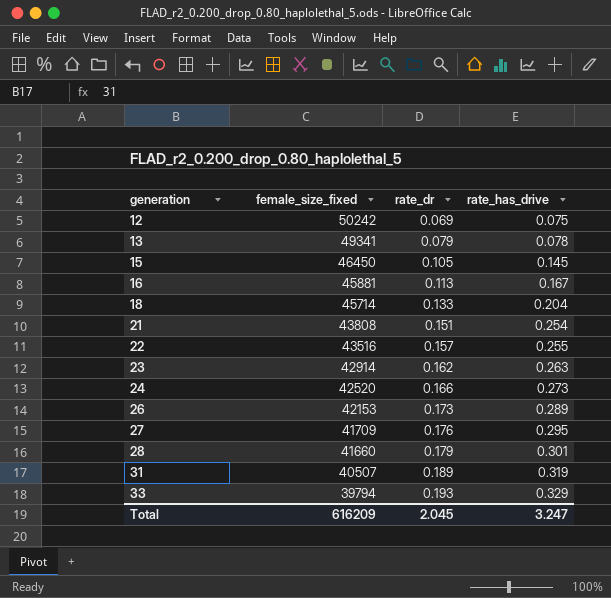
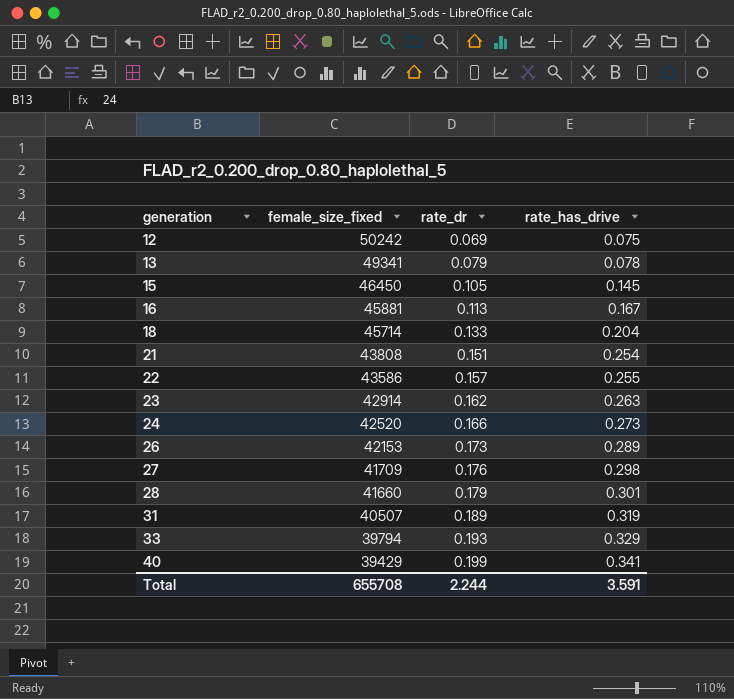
22 | female_size_fixed: 43516 -> 43586
27 | rate_has_drive: 0.295 -> 0.298
row 40: none -> 39429 | 0.199 | 0.341
Total | female_size_fixed: 616209 -> 655708
Total | rate_dr: 2.045 -> 2.244
Total | rate_has_drive: 3.247 -> 3.591

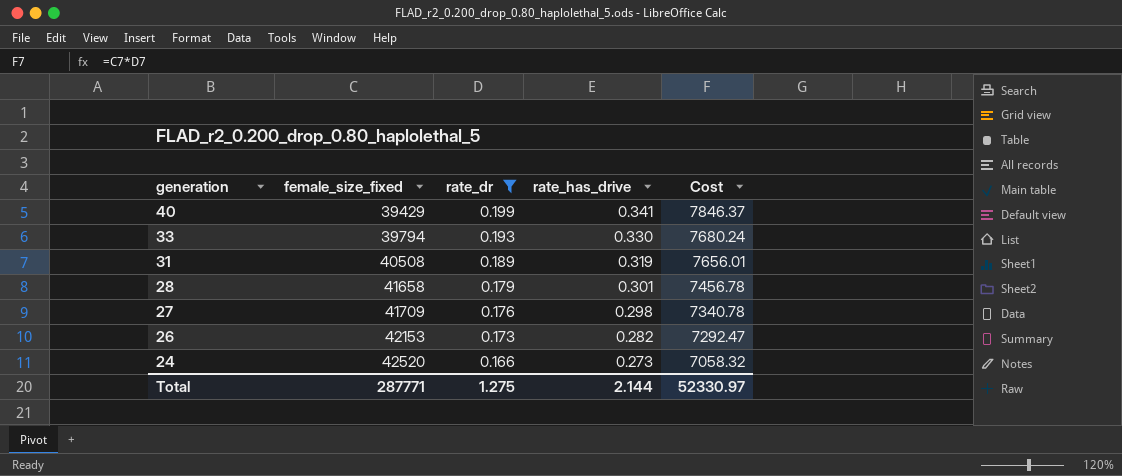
filter: none -> rate_dr >= 0.166
row order: generation ascending -> generation descending
column Cost | formula: none -> [female_size_fixed] * [rate_dr]
33 | rate_has_drive: 0.329 -> 0.330
31 | female_size_fixed: 40507 -> 40508
28 | female_size_fixed: 41660 -> 41658
26 | rate_has_drive: 0.289 -> 0.282
Total | female_size_fixed: 655708 -> 287771
Total | rate_dr: 2.244 -> 1.275
Total | rate_has_drive: 3.591 -> 2.144

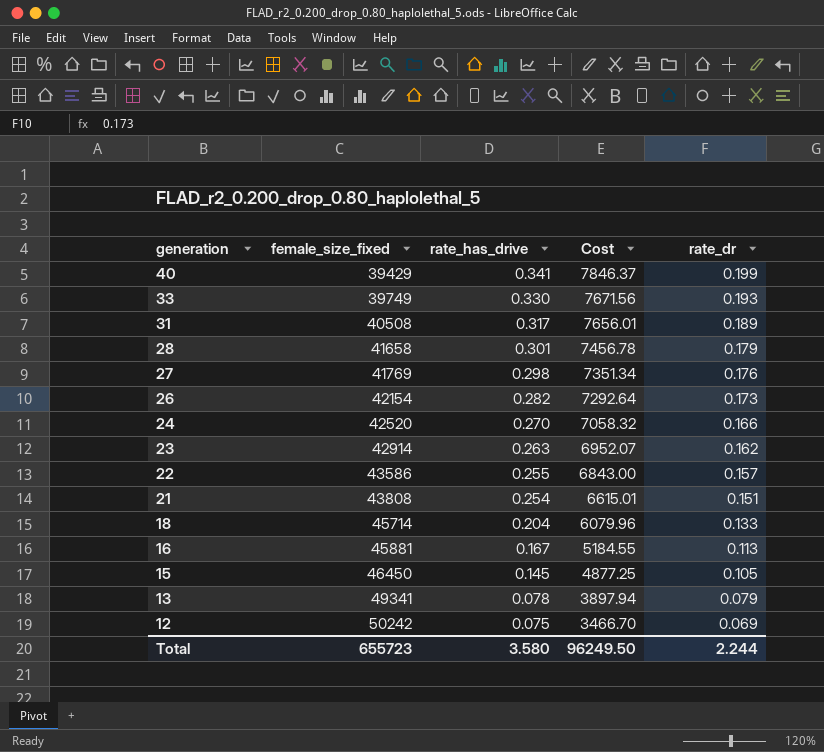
filter: rate_dr >= 0.166 -> none
column rate_dr | position: 3 -> 5
33 | female_size_fixed: 39794 -> 39749
33 | Cost: 7680.24 -> 7671.56
31 | rate_has_drive: 0.319 -> 0.317
27 | female_size_fixed: 41709 -> 41769
27 | Cost: 7340.78 -> 7351.34
26 | female_size_fixed: 42153 -> 42154
26 | Cost: 7292.47 -> 7292.64
24 | rate_has_drive: 0.273 -> 0.270
Total | female_size_fixed: 287771 -> 655723
Total | rate_has_drive: 2.144 -> 3.580
Total | Cost: 52330.97 -> 96249.50
Total | rate_dr: 1.275 -> 2.244

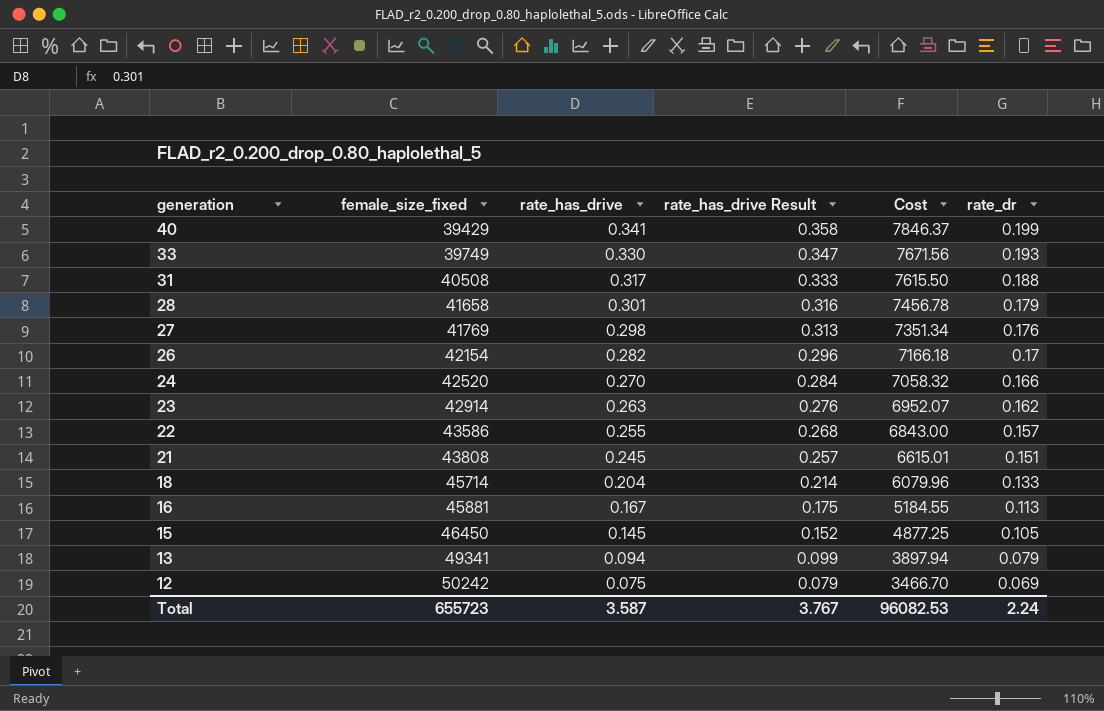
column rate_has_drive Result | formula: none -> [rate_has_drive] * 1.05
31 | Cost: 7656.01 -> 7615.50
31 | rate_dr: 0.189 -> 0.188
26 | Cost: 7292.64 -> 7166.18
26 | rate_dr: 0.173 -> 0.17
21 | rate_has_drive: 0.254 -> 0.245
13 | rate_has_drive: 0.078 -> 0.094
Total | rate_has_drive: 3.580 -> 3.587
Total | Cost: 96249.50 -> 96082.53
Total | rate_dr: 2.244 -> 2.24

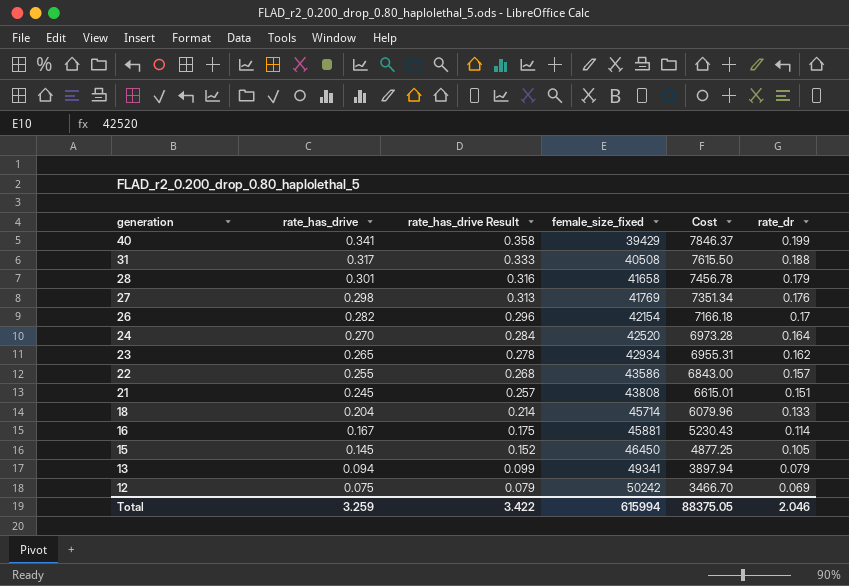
column female_size_fixed | position: 2 -> 4
row 33: 39749 | 0.330 | 0.347 | 7671.56 | 0.193 -> none
24 | Cost: 7058.32 -> 6973.28
24 | rate_dr: 0.166 -> 0.164
23 | rate_has_drive: 0.263 -> 0.265
23 | rate_has_drive Result: 0.276 -> 0.278
23 | female_size_fixed: 42914 -> 42934
23 | Cost: 6952.07 -> 6955.31
16 | Cost: 5184.55 -> 5230.43
16 | rate_dr: 0.113 -> 0.114
Total | rate_has_drive: 3.587 -> 3.259
Total | rate_has_drive Result: 3.767 -> 3.422
Total | female_size_fixed: 655723 -> 615994
Total | Cost: 96082.53 -> 88375.05
Total | rate_dr: 2.24 -> 2.046

